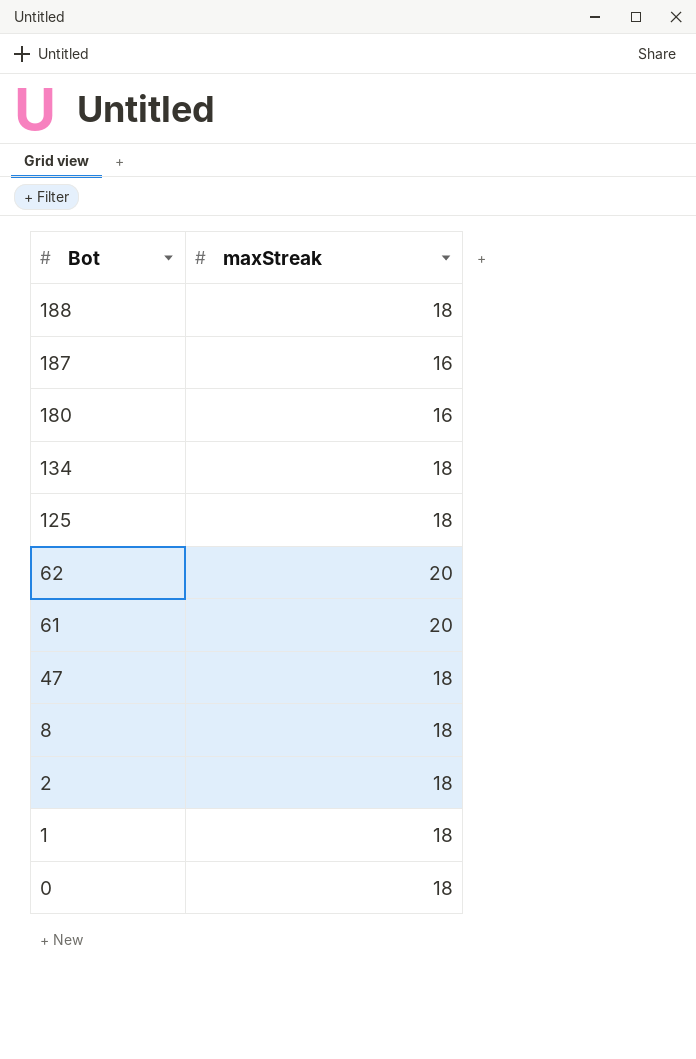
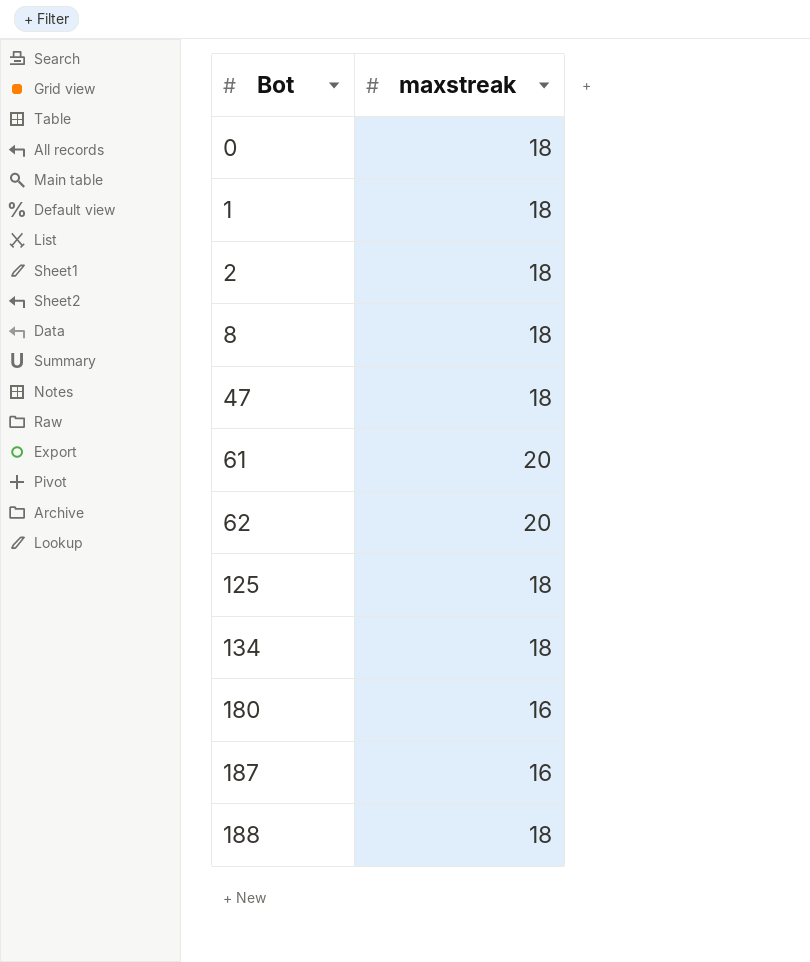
row order: Bot descending -> Bot ascending
column name: maxStreak -> maxstreak

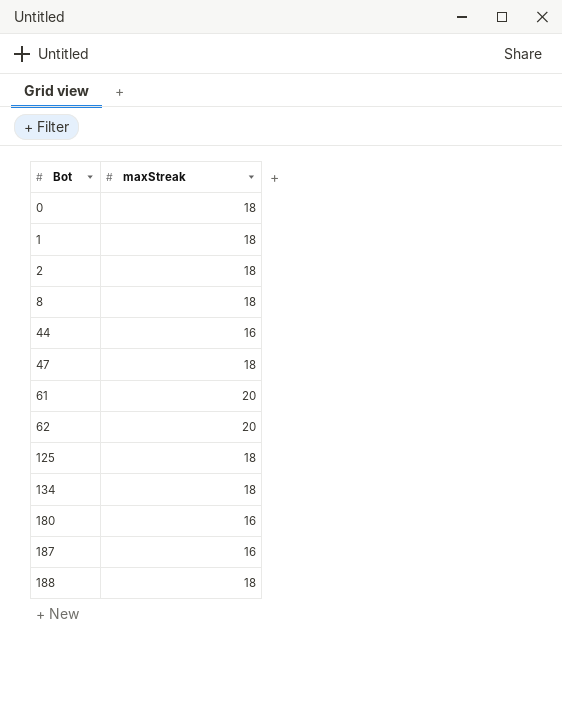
column name: maxstreak -> maxStreak
row 44: none -> 16

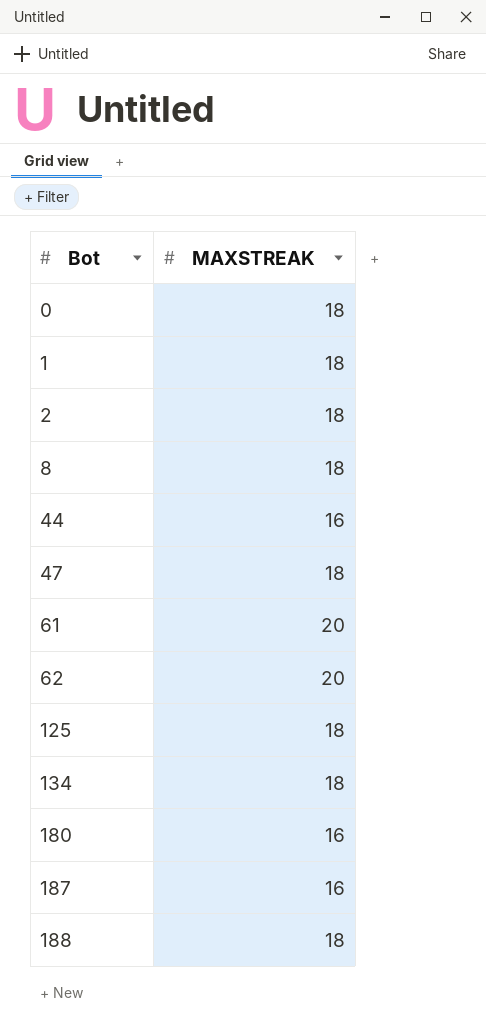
column name: maxStreak -> MAXSTREAK

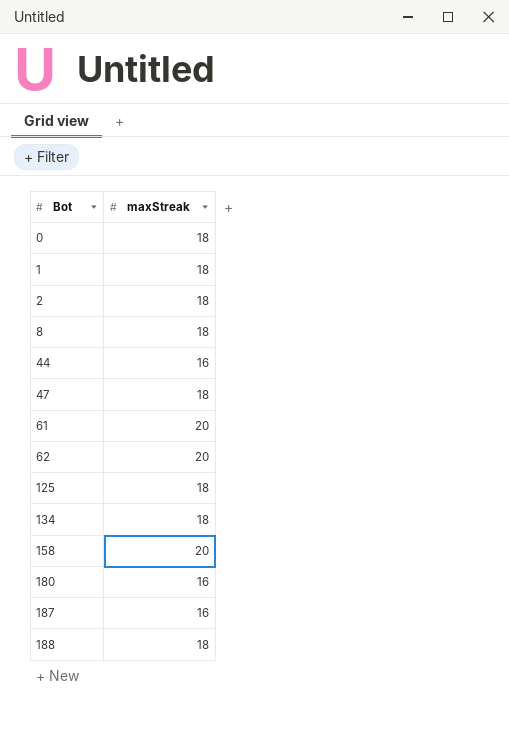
column name: MAXSTREAK -> maxStreak
row 158: none -> 20

